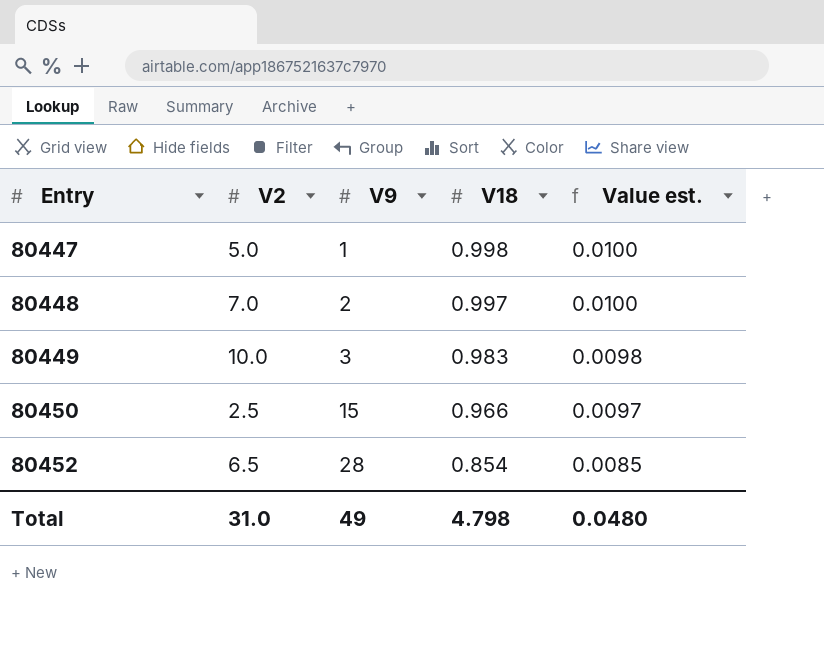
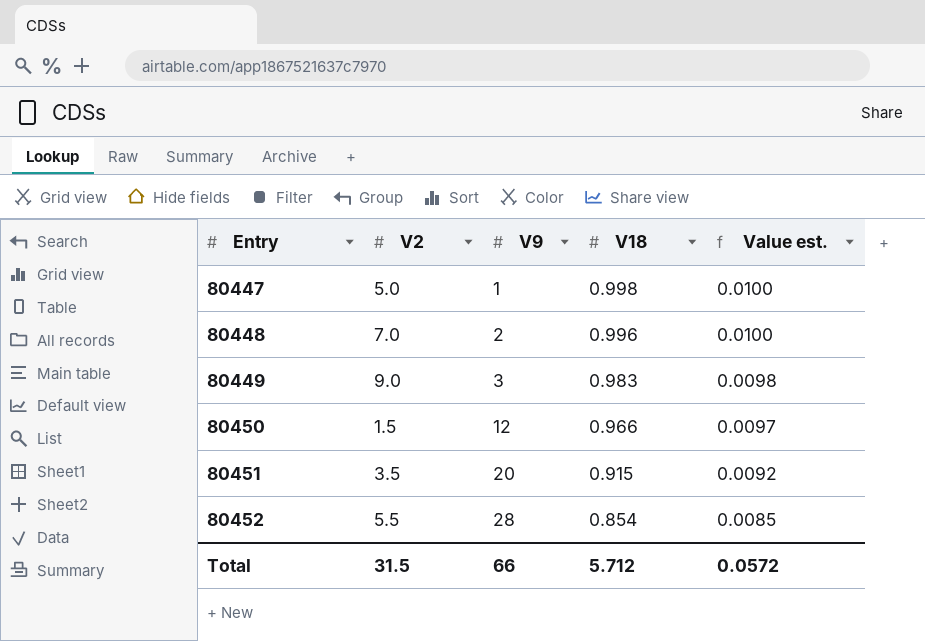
80448 | V18: 0.997 -> 0.996
80449 | V2: 10.0 -> 9.0
80450 | V2: 2.5 -> 1.5
80450 | V9: 15 -> 12
row 80451: none -> 3.5 | 20 | 0.915 | 0.0092
80452 | V2: 6.5 -> 5.5
Total | V2: 31.0 -> 31.5
Total | V9: 49 -> 66
Total | V18: 4.798 -> 5.712
Total | Value est.: 0.0480 -> 0.0572

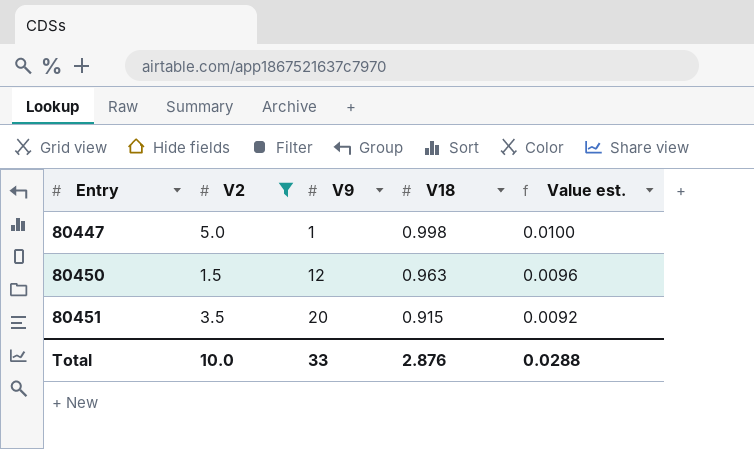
filter: none -> V2 <= 5.0
80450 | V18: 0.966 -> 0.963
80450 | Value est.: 0.0097 -> 0.0096
Total | V2: 31.5 -> 10.0
Total | V9: 66 -> 33
Total | V18: 5.712 -> 2.876
Total | Value est.: 0.0572 -> 0.0288

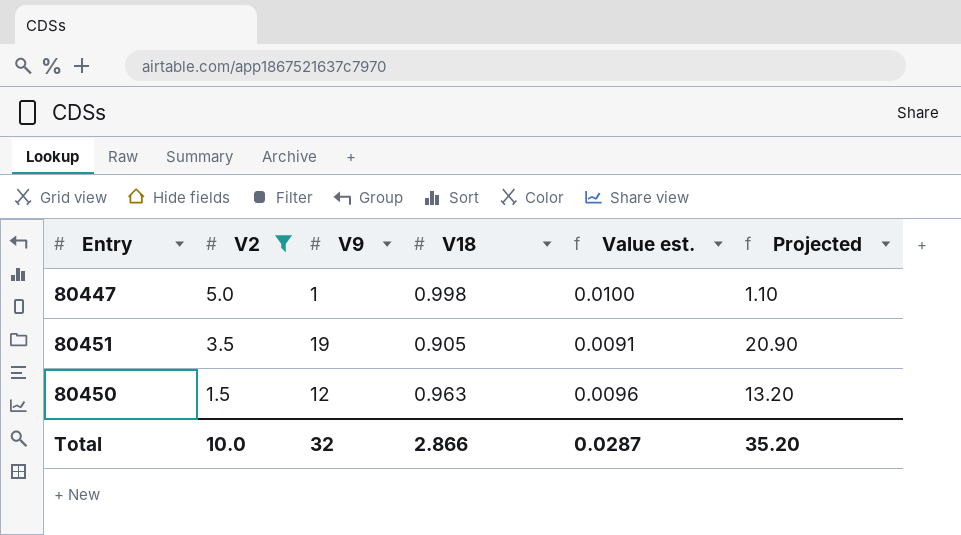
row order: Entry ascending -> V2 descending
column Projected | formula: none -> [V9] * 1.1
80451 | V9: 20 -> 19
80451 | V18: 0.915 -> 0.905
80451 | Value est.: 0.0092 -> 0.0091
Total | V9: 33 -> 32
Total | V18: 2.876 -> 2.866
Total | Value est.: 0.0288 -> 0.0287

